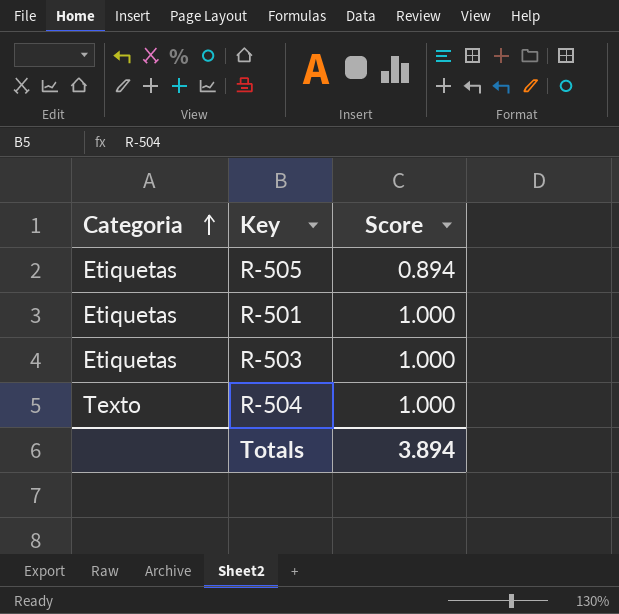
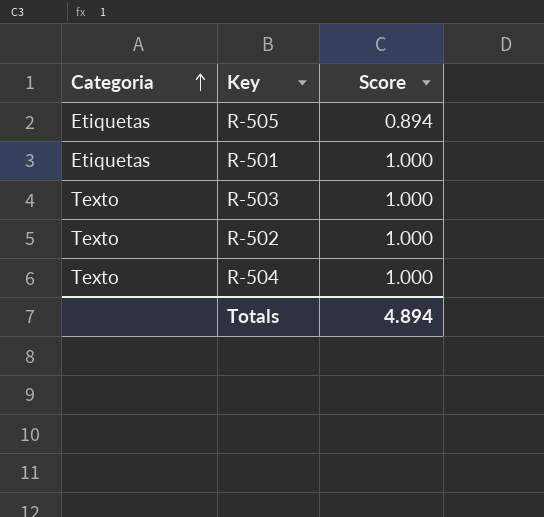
R-503 | Categoria: Etiquetas -> Texto
row R-502: none -> Texto | 1.000
Totals | Score: 3.894 -> 4.894

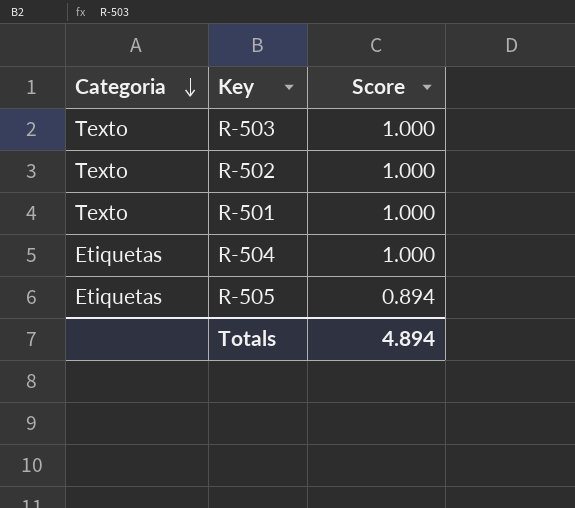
row order: Categoria ascending -> Categoria descending
R-501 | Categoria: Etiquetas -> Texto
R-504 | Categoria: Texto -> Etiquetas

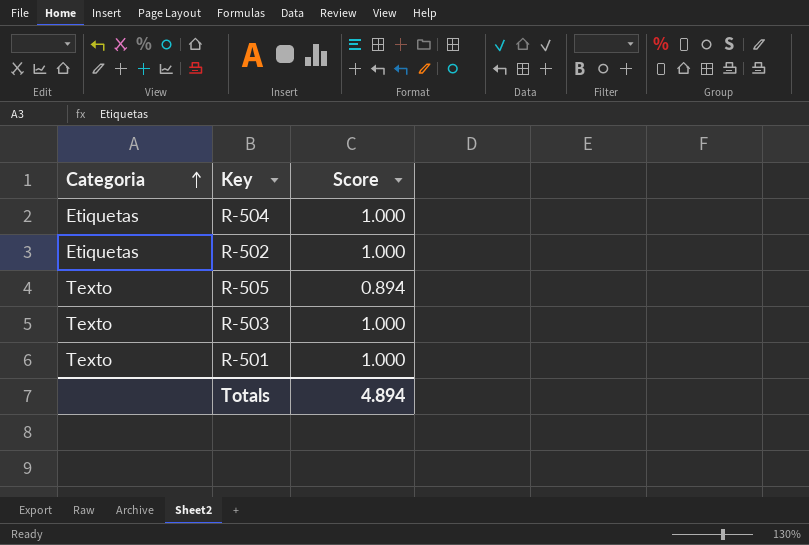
row order: Categoria descending -> Categoria ascending
R-502 | Categoria: Texto -> Etiquetas
R-505 | Categoria: Etiquetas -> Texto

